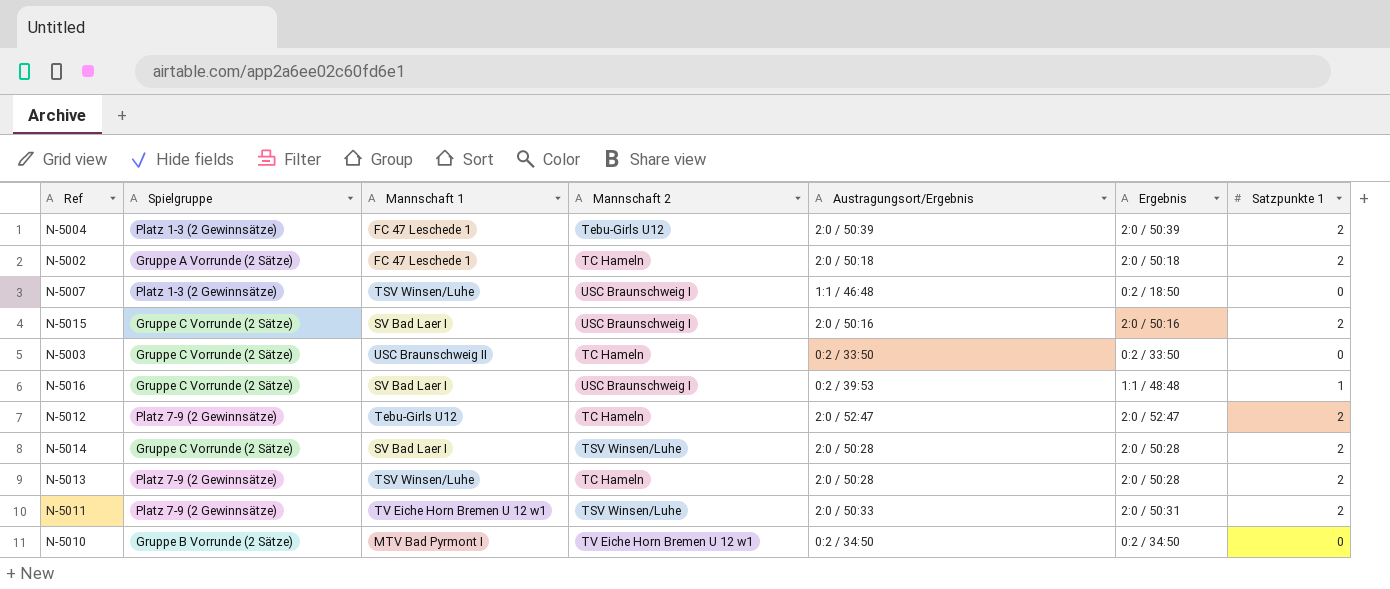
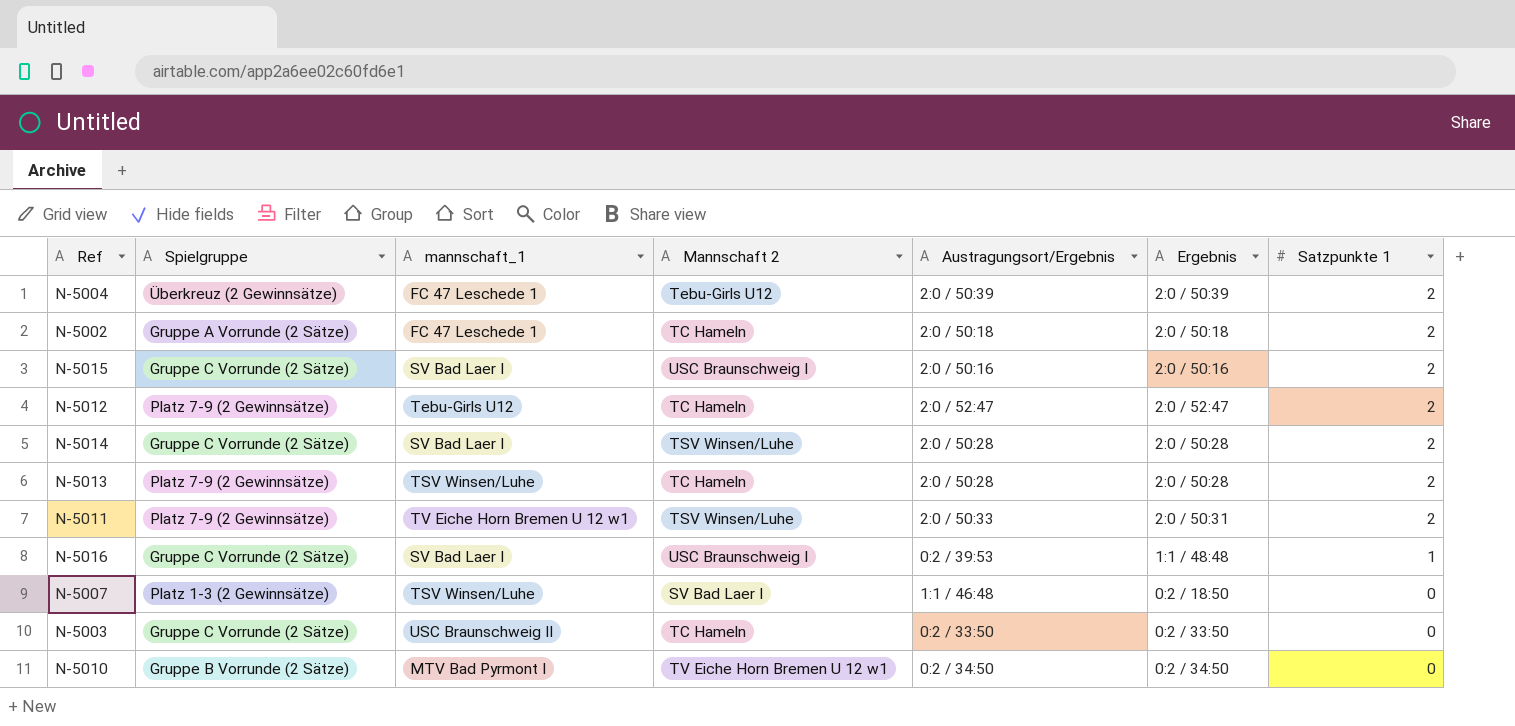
row order: none -> Satzpunkte 1 descending
column name: Mannschaft 1 -> mannschaft_1
N-5004 | Spielgruppe: Platz 1-3 (2 Gewinnsätze) -> Überkreuz (2 Gewinnsätze)
N-5007 | Mannschaft 2: USC Braunschweig I -> SV Bad Laer I

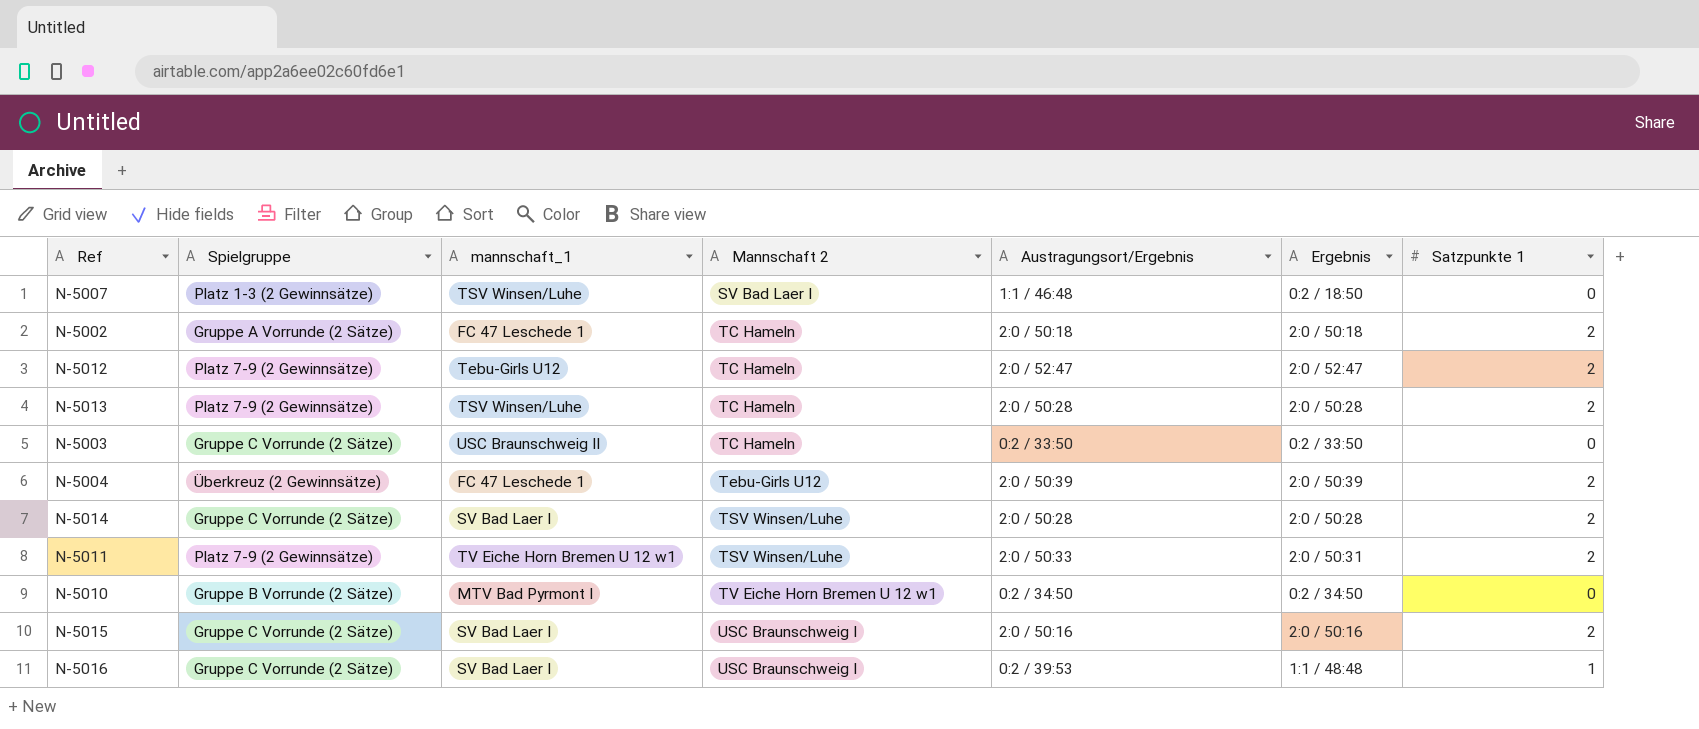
row order: Satzpunkte 1 descending -> Mannschaft 2 ascending

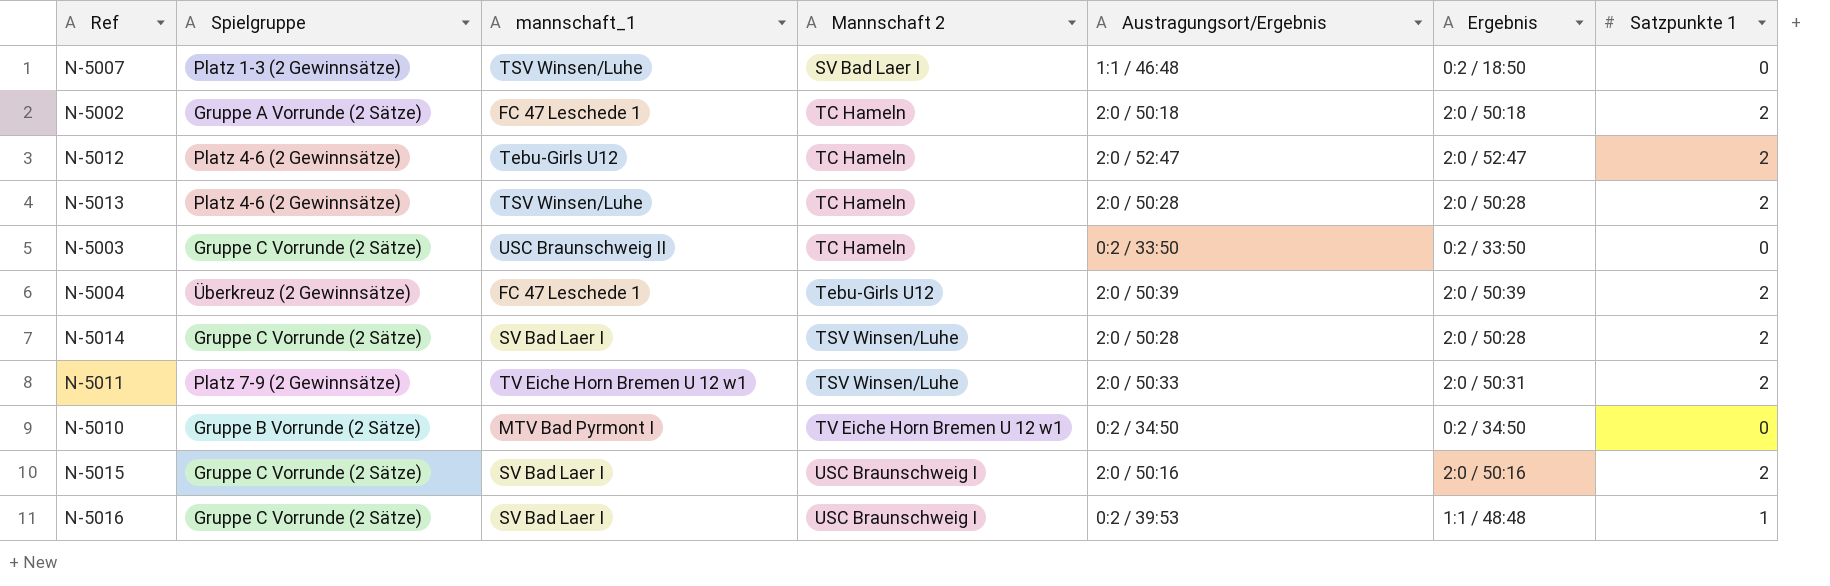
N-5012 | Spielgruppe: Platz 7-9 (2 Gewinnsätze) -> Platz 4-6 (2 Gewinnsätze)
N-5013 | Spielgruppe: Platz 7-9 (2 Gewinnsätze) -> Platz 4-6 (2 Gewinnsätze)

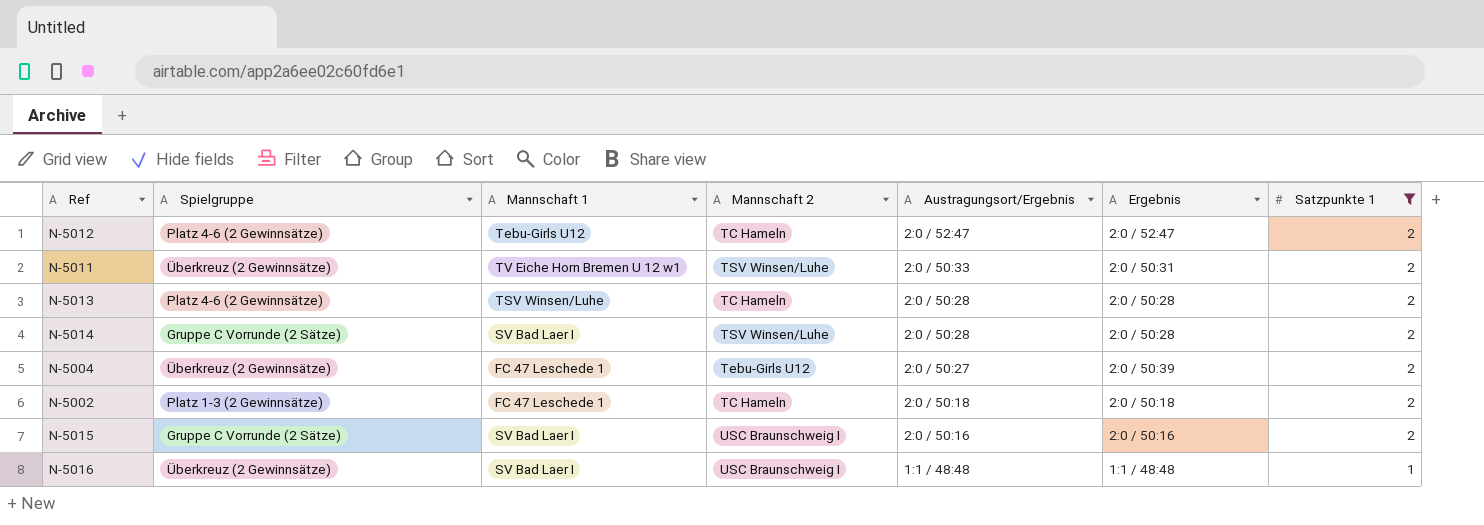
filter: none -> Satzpunkte 1 != 0
row order: Mannschaft 2 ascending -> Austragungsort/Ergebnis descending
column name: mannschaft_1 -> Mannschaft 1
N-5011 | Spielgruppe: Platz 7-9 (2 Gewinnsätze) -> Überkreuz (2 Gewinnsätze)
N-5004 | Austragungsort/Ergebnis: 2:0 / 50:39 -> 2:0 / 50:27
N-5002 | Spielgruppe: Gruppe A Vorrunde (2 Sätze) -> Platz 1-3 (2 Gewinnsätze)
N-5016 | Spielgruppe: Gruppe C Vorrunde (2 Sätze) -> Überkreuz (2 Gewinnsätze)
N-5016 | Austragungsort/Ergebnis: 0:2 / 39:53 -> 1:1 / 48:48

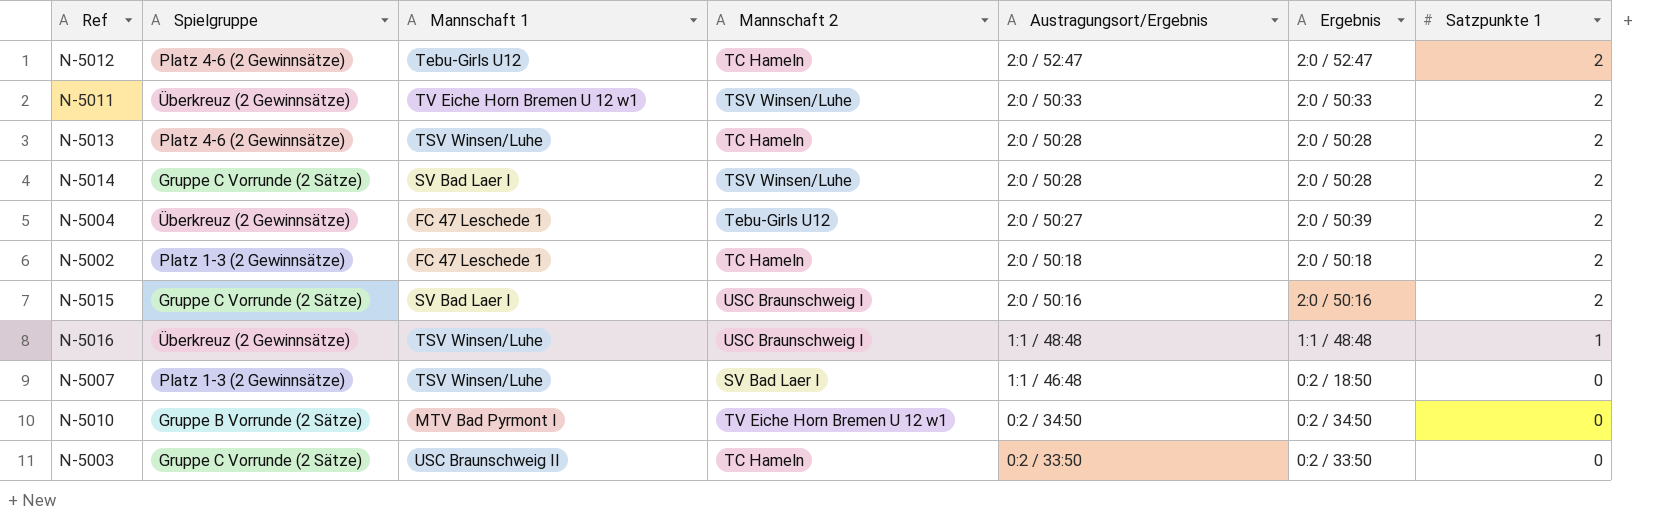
filter: Satzpunkte 1 != 0 -> none
N-5011 | Ergebnis: 2:0 / 50:31 -> 2:0 / 50:33
N-5016 | Mannschaft 1: SV Bad Laer I -> TSV Winsen/Luhe

